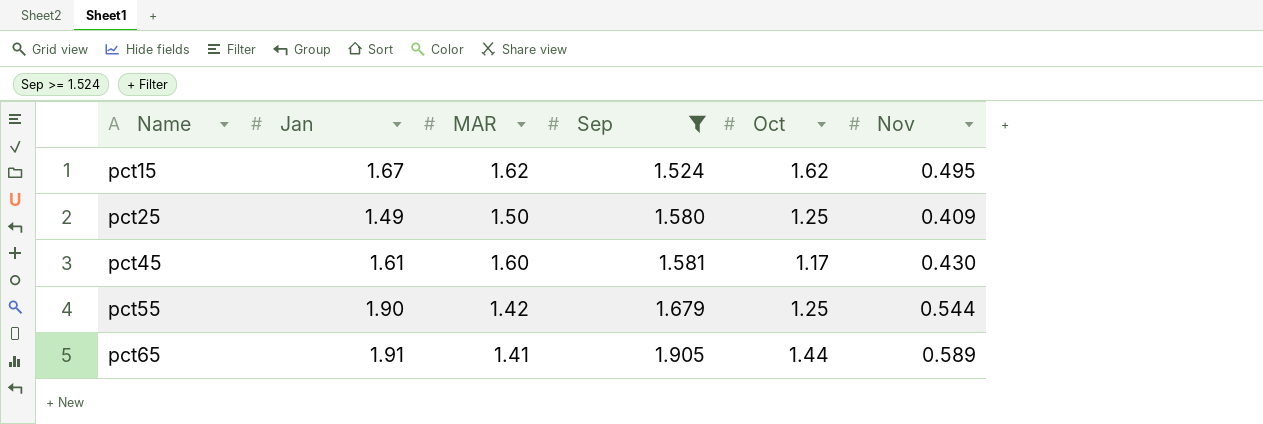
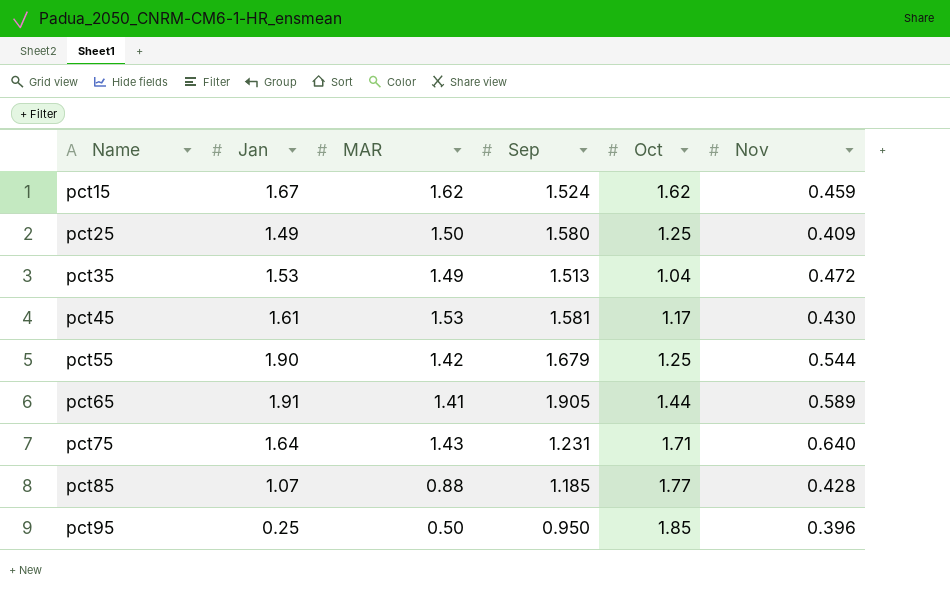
filter: Sep >= 1.524 -> none
pct15 | Nov: 0.495 -> 0.459
pct45 | MAR: 1.60 -> 1.53

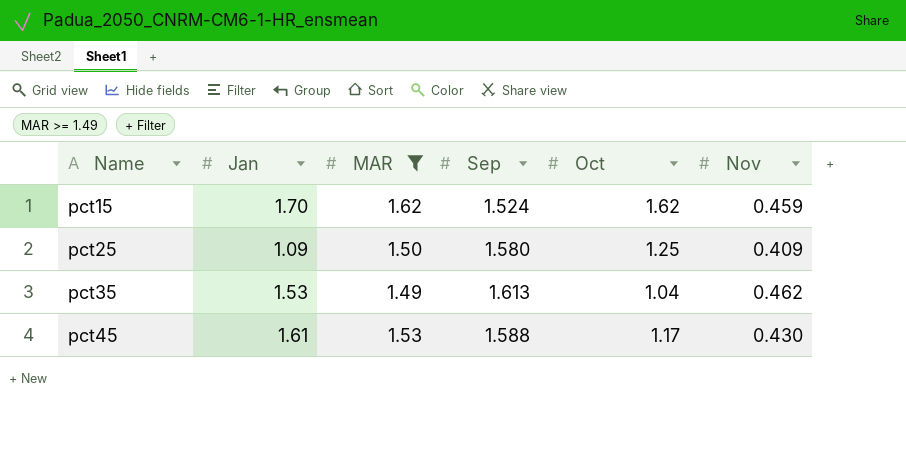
filter: none -> MAR >= 1.49
pct15 | Jan: 1.67 -> 1.70
pct25 | Jan: 1.49 -> 1.09
pct35 | Sep: 1.513 -> 1.613
pct35 | Nov: 0.472 -> 0.462
pct45 | Sep: 1.581 -> 1.588

